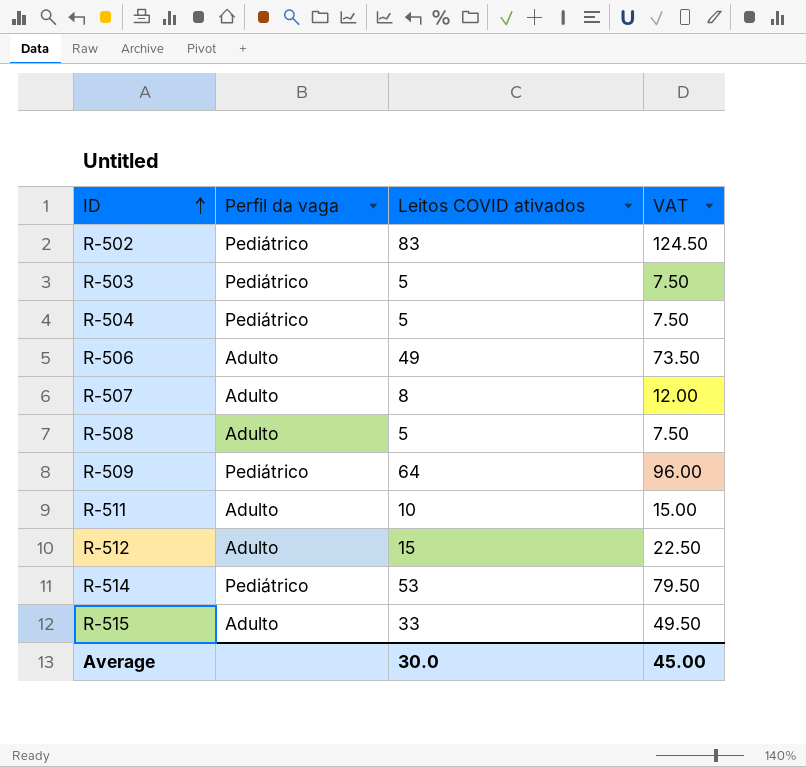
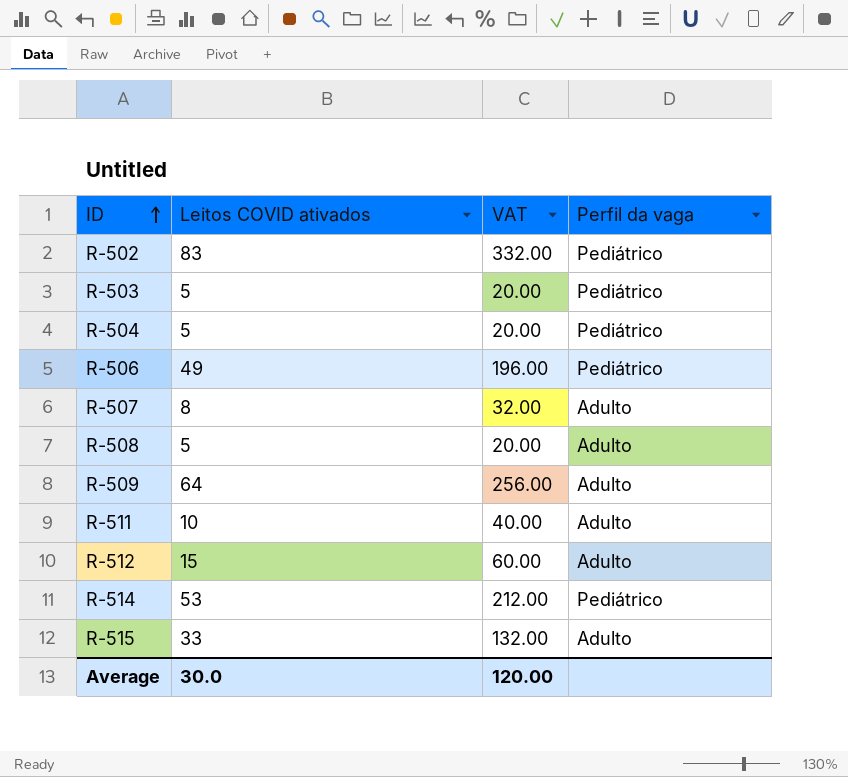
column VAT | formula: [Leitos COVID ativados] * 1.5 -> [Leitos COVID ativados] * 4
column Perfil da vaga | position: 2 -> 4
R-506 | Perfil da vaga: Adulto -> Pediátrico
R-509 | Perfil da vaga: Pediátrico -> Adulto
Average | VAT: 45.00 -> 120.00

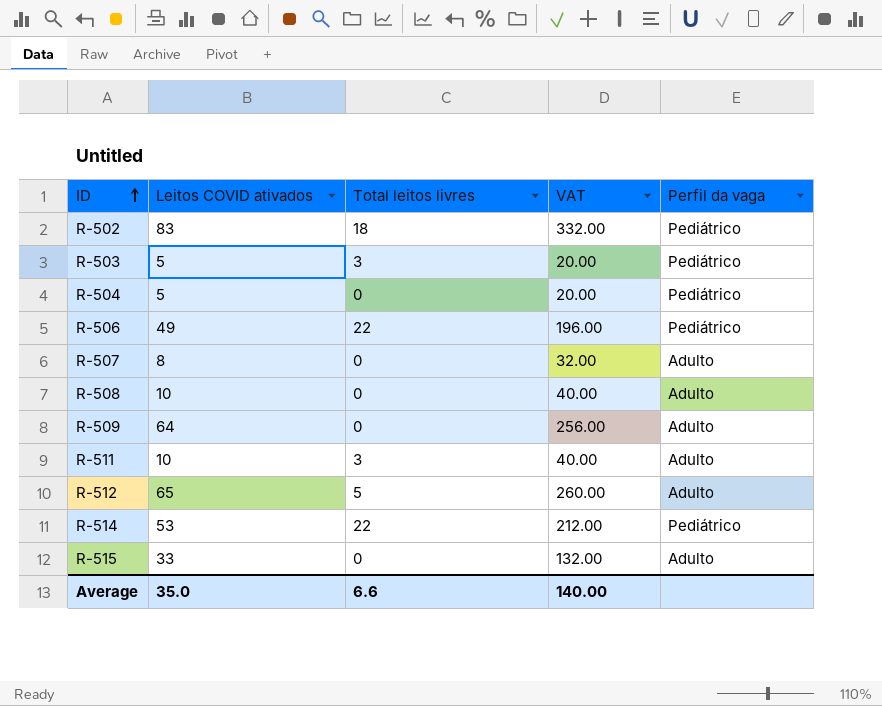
column Total leitos livres | position: none -> 3
R-508 | Leitos COVID ativados: 5 -> 10
R-508 | VAT: 20.00 -> 40.00
R-512 | Leitos COVID ativados: 15 -> 65
R-512 | VAT: 60.00 -> 260.00
Average | Leitos COVID ativados: 30.0 -> 35.0
Average | VAT: 120.00 -> 140.00

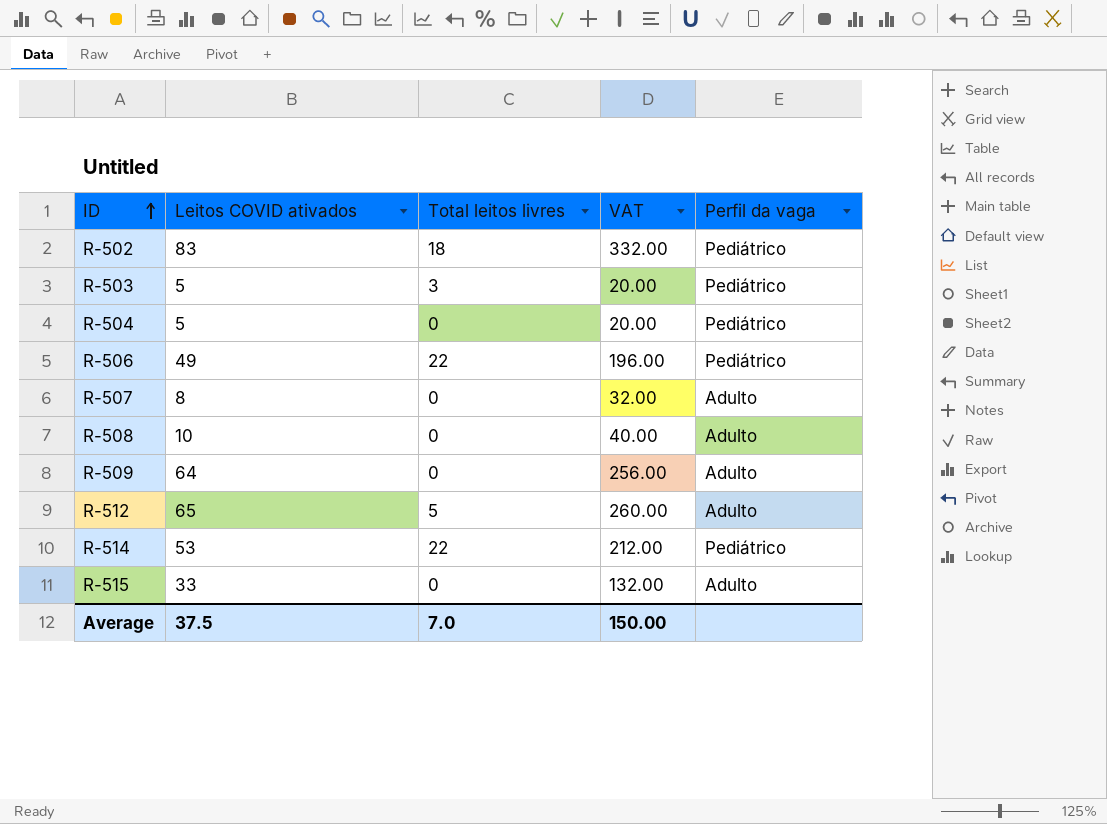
row R-511: 10 | 3 | 40.00 | Adulto -> none
Average | Leitos COVID ativados: 35.0 -> 37.5
Average | Total leitos livres: 6.6 -> 7.0
Average | VAT: 140.00 -> 150.00

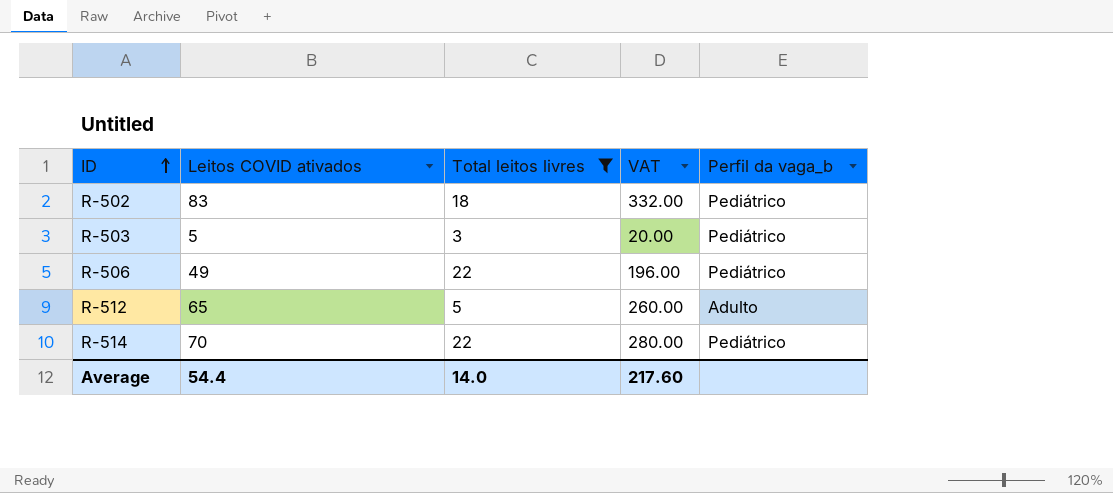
filter: none -> Total leitos livres != 0
column name: Perfil da vaga -> Perfil da vaga_b
R-514 | Leitos COVID ativados: 53 -> 70
R-514 | VAT: 212.00 -> 280.00
Average | Leitos COVID ativados: 37.5 -> 54.4
Average | Total leitos livres: 7.0 -> 14.0
Average | VAT: 150.00 -> 217.60

